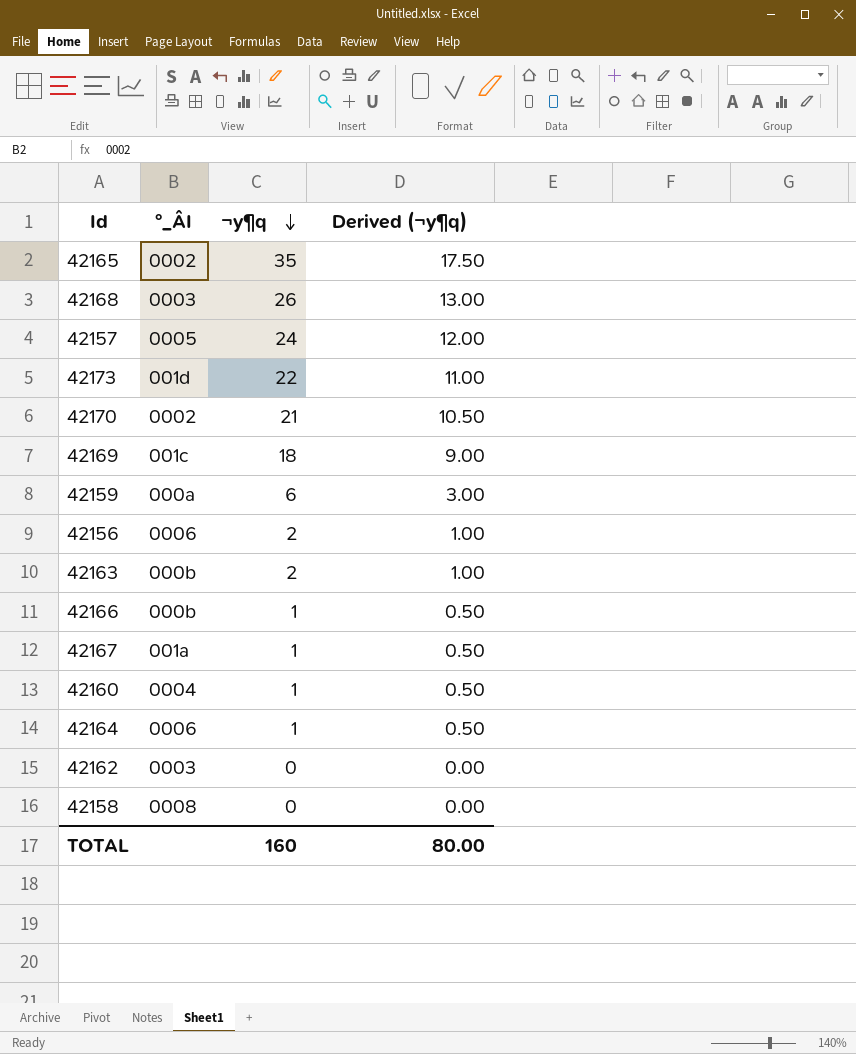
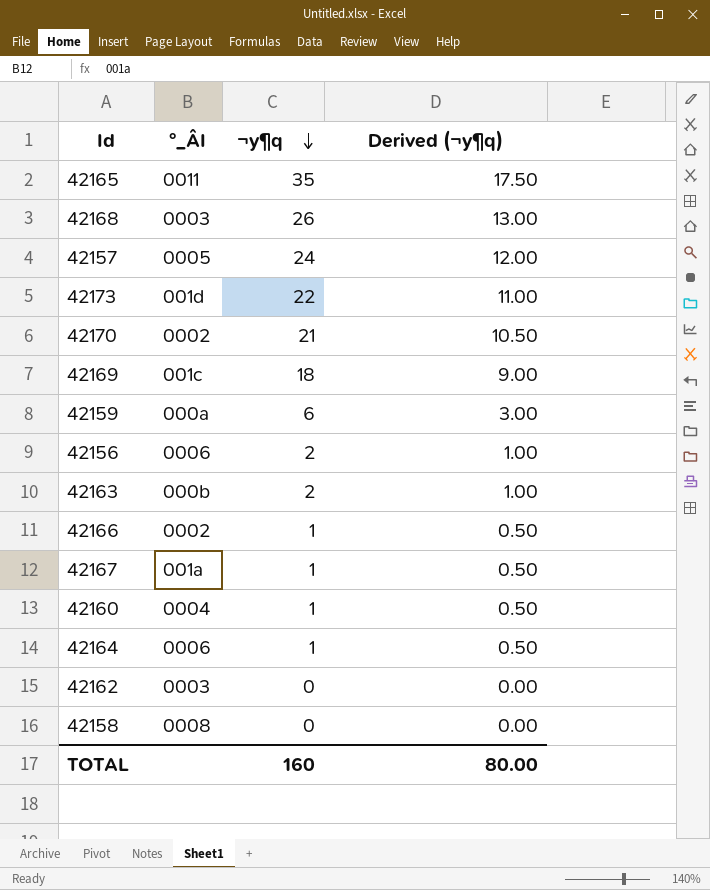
42165 | °_ÂI: 0002 -> 0011
42166 | °_ÂI: 000b -> 0002

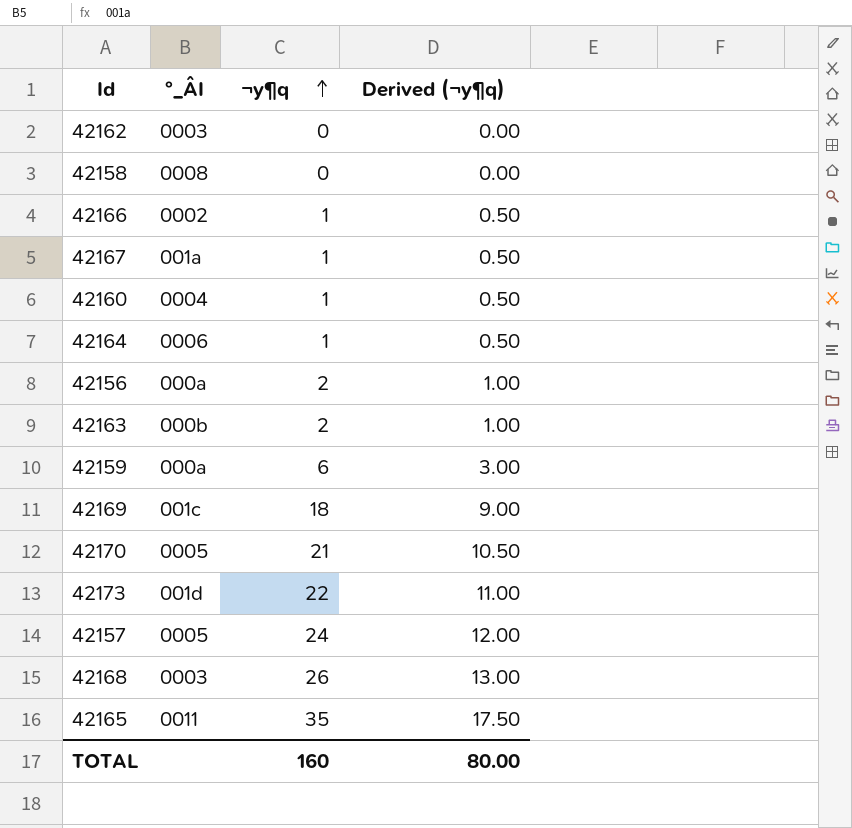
row order: ¬y¶q descending -> ¬y¶q ascending
42156 | °_ÂI: 0006 -> 000a
42170 | °_ÂI: 0002 -> 0005

